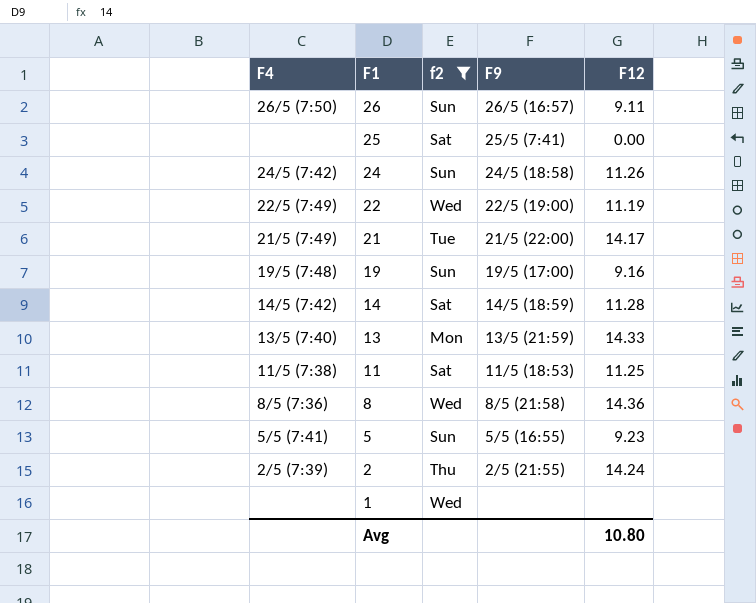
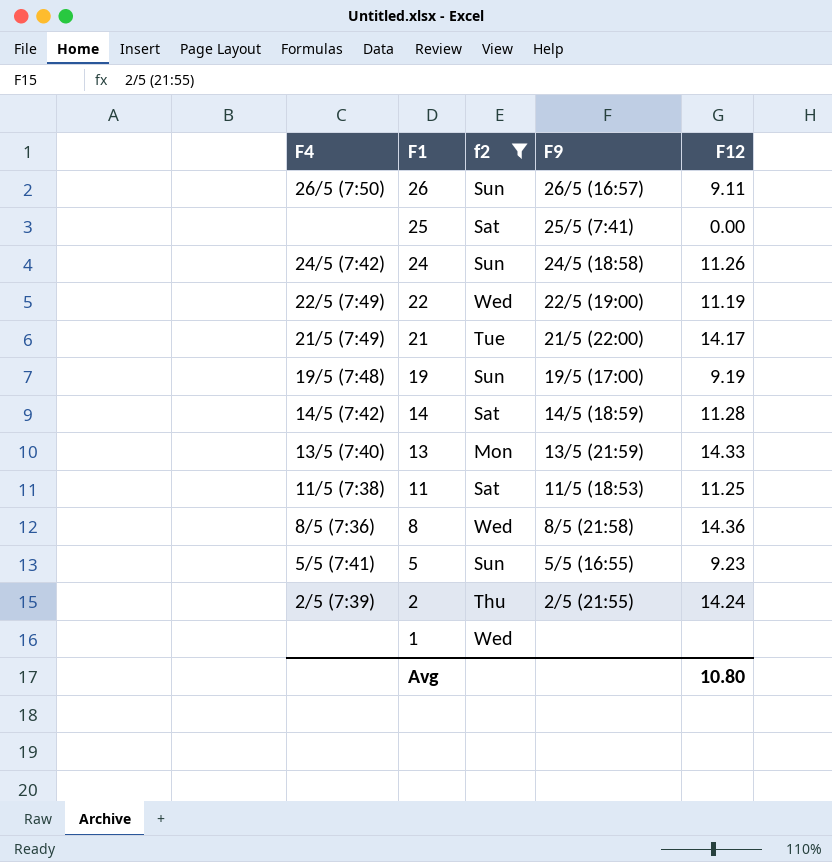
19 | F12: 9.16 -> 9.19

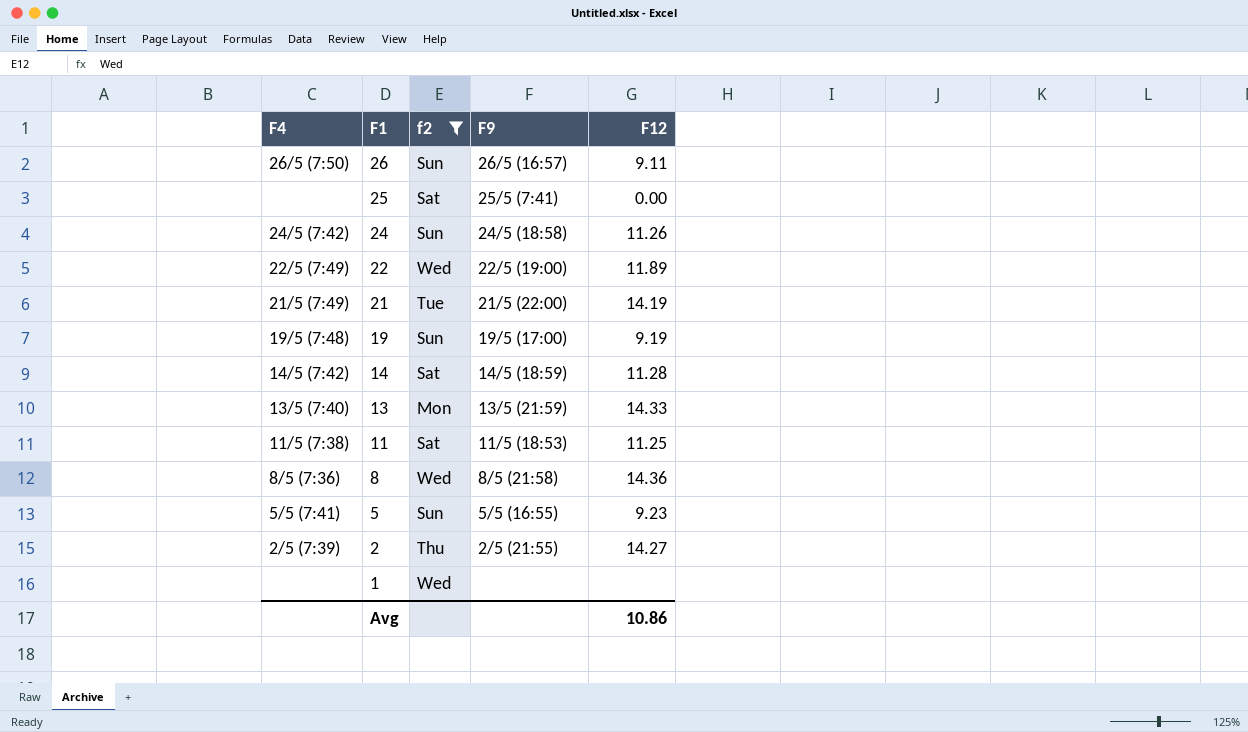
22 | F12: 11.19 -> 11.89
21 | F12: 14.17 -> 14.19
2 | F12: 14.24 -> 14.27
Avg | F12: 10.80 -> 10.86

